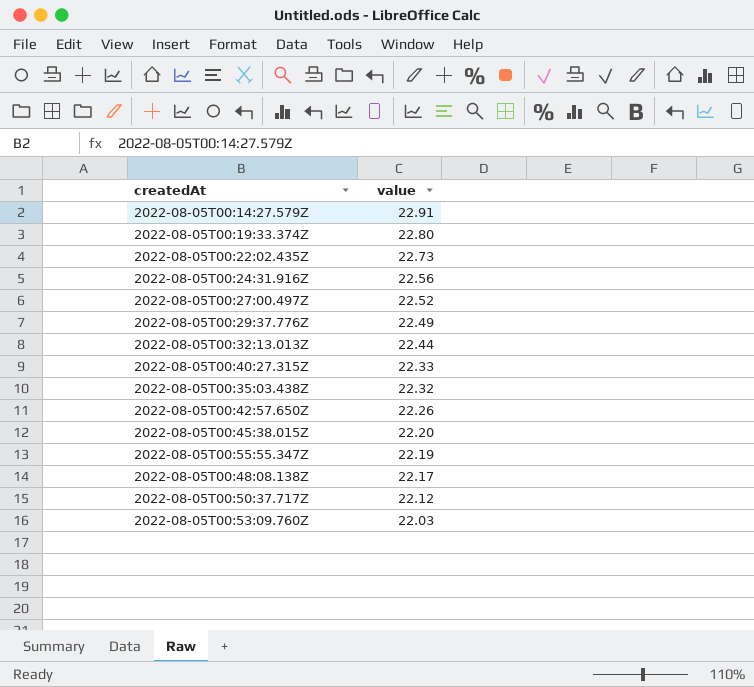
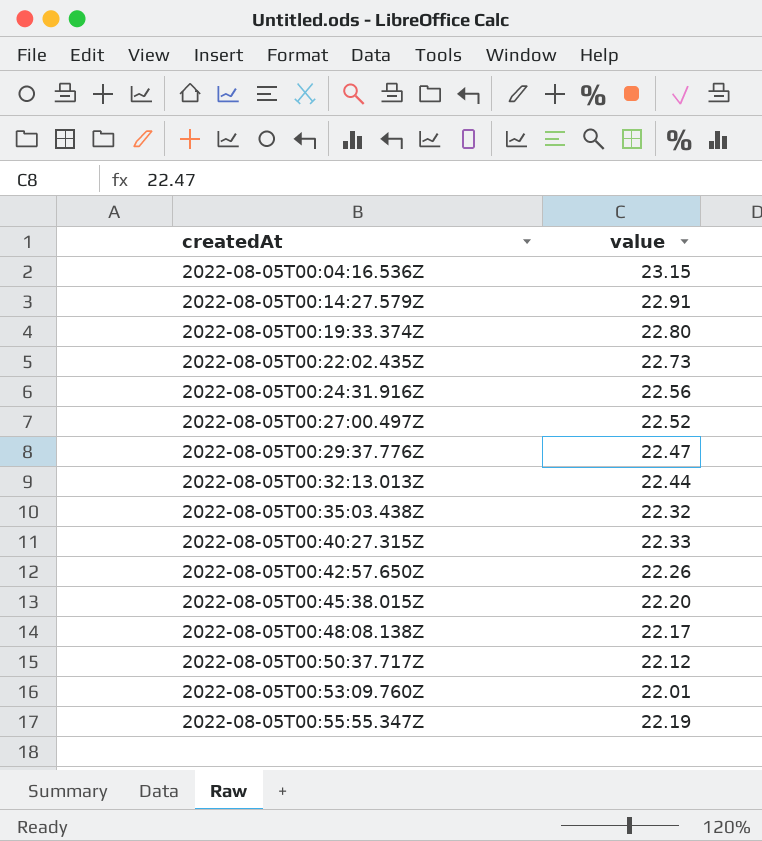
row order: value descending -> createdAt ascending
row 2022-08-05T00:04:16.536Z: none -> 23.15
2022-08-05T00:29:37.776Z | value: 22.49 -> 22.47
2022-08-05T00:53:09.760Z | value: 22.03 -> 22.01

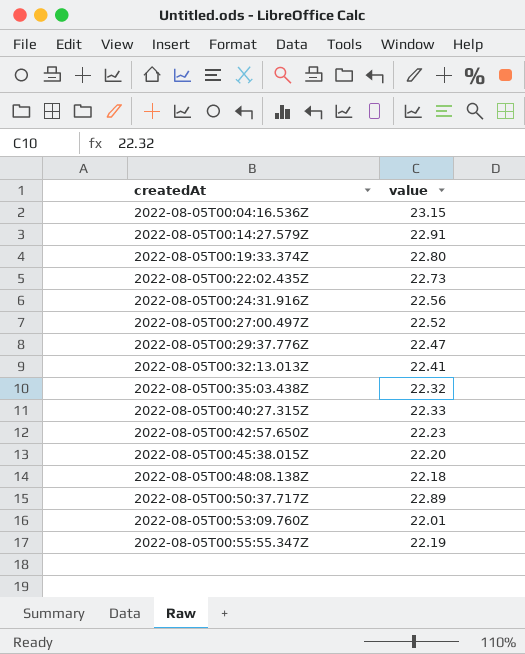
2022-08-05T00:32:13.013Z | value: 22.44 -> 22.41
2022-08-05T00:42:57.650Z | value: 22.26 -> 22.23
2022-08-05T00:48:08.138Z | value: 22.17 -> 22.18
2022-08-05T00:50:37.717Z | value: 22.12 -> 22.89

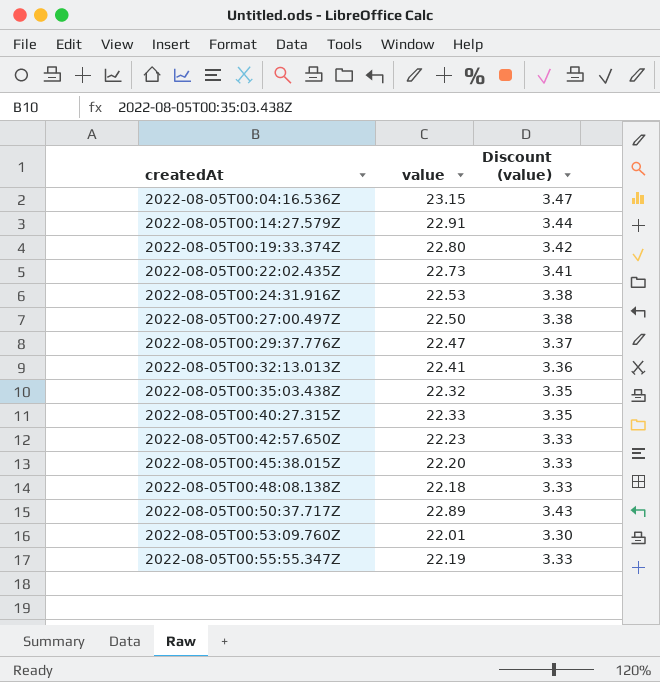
column Discount (value) | formula: none -> [value] * 0.15
2022-08-05T00:24:31.916Z | value: 22.56 -> 22.53
2022-08-05T00:27:00.497Z | value: 22.52 -> 22.50

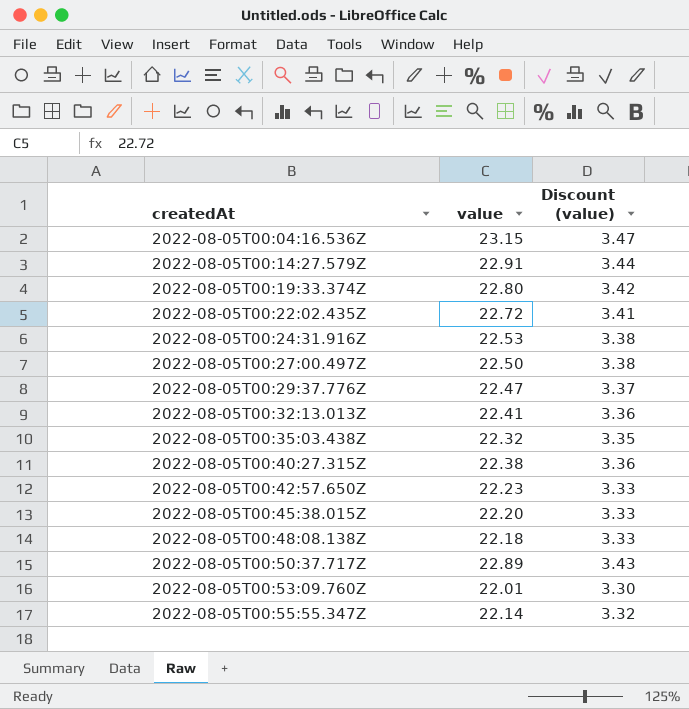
2022-08-05T00:22:02.435Z | value: 22.73 -> 22.72
2022-08-05T00:40:27.315Z | value: 22.33 -> 22.38
2022-08-05T00:40:27.315Z | Discount (value): 3.35 -> 3.36
2022-08-05T00:55:55.347Z | value: 22.19 -> 22.14
2022-08-05T00:55:55.347Z | Discount (value): 3.33 -> 3.32

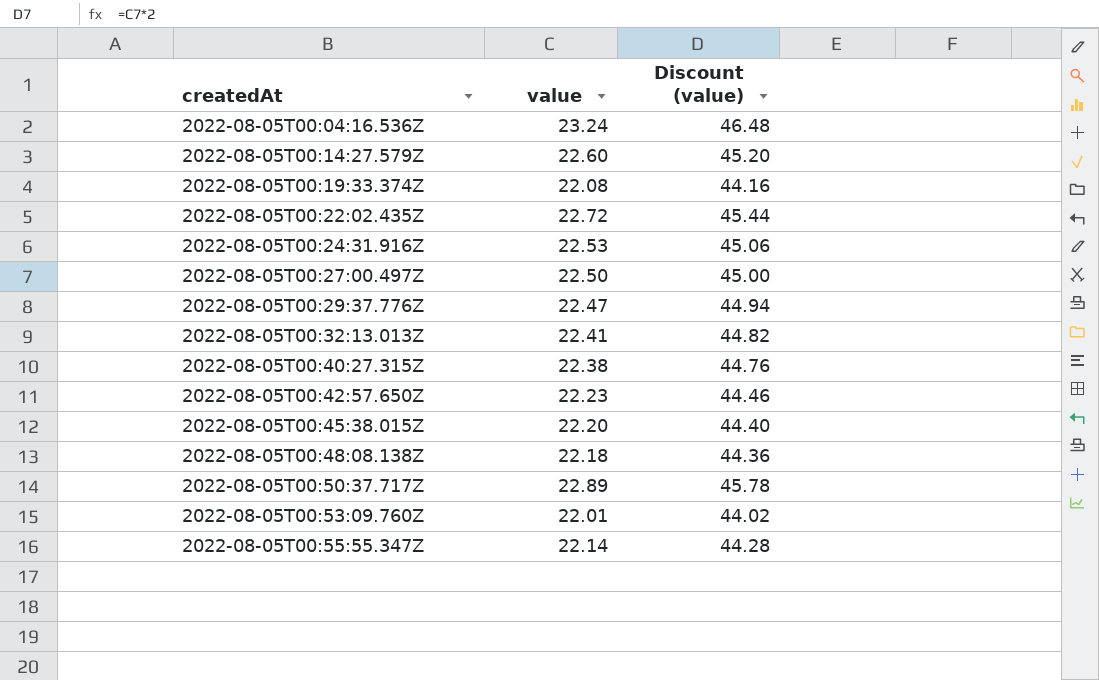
column Discount (value) | formula: [value] * 0.15 -> [value] * 2
row 2022-08-05T00:35:03.438Z: 22.32 | 3.35 -> none
2022-08-05T00:04:16.536Z | value: 23.15 -> 23.24
2022-08-05T00:14:27.579Z | value: 22.91 -> 22.60
2022-08-05T00:19:33.374Z | value: 22.80 -> 22.08

